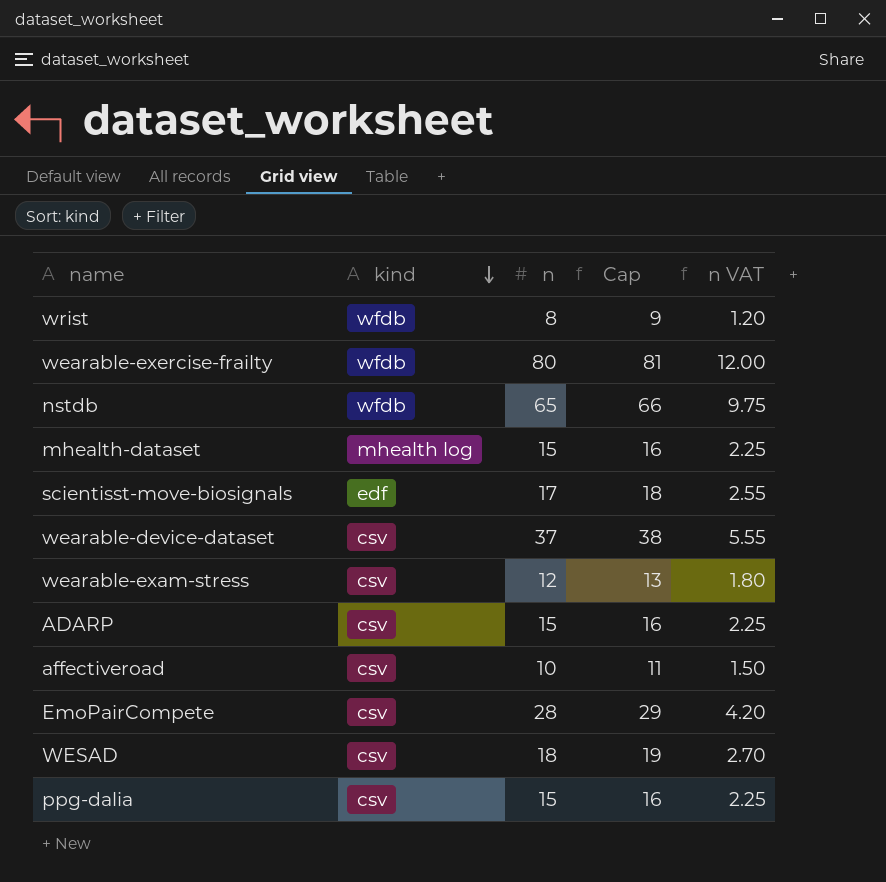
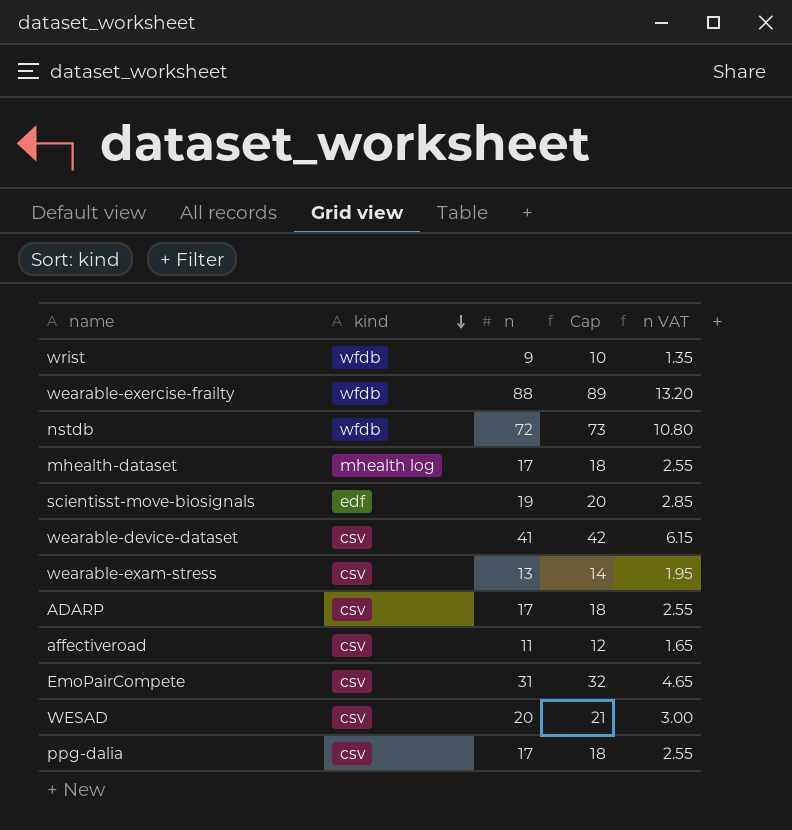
wrist | n: 8 -> 9
wrist | Cap: 9 -> 10
wrist | n VAT: 1.20 -> 1.35
wearable-exercise-frailty | n: 80 -> 88
wearable-exercise-frailty | Cap: 81 -> 89
wearable-exercise-frailty | n VAT: 12.00 -> 13.20
nstdb | n: 65 -> 72
nstdb | Cap: 66 -> 73
nstdb | n VAT: 9.75 -> 10.80
mhealth-dataset | n: 15 -> 17
mhealth-dataset | Cap: 16 -> 18
mhealth-dataset | n VAT: 2.25 -> 2.55
scientisst-move-biosignals | n: 17 -> 19
scientisst-move-biosignals | Cap: 18 -> 20
scientisst-move-biosignals | n VAT: 2.55 -> 2.85
wearable-device-dataset | n: 37 -> 41
wearable-device-dataset | Cap: 38 -> 42
wearable-device-dataset | n VAT: 5.55 -> 6.15
wearable-exam-stress | n: 12 -> 13
wearable-exam-stress | Cap: 13 -> 14
wearable-exam-stress | n VAT: 1.80 -> 1.95
ADARP | n: 15 -> 17
ADARP | Cap: 16 -> 18
ADARP | n VAT: 2.25 -> 2.55
affectiveroad | n: 10 -> 11
affectiveroad | Cap: 11 -> 12
affectiveroad | n VAT: 1.50 -> 1.65
EmoPairCompete | n: 28 -> 31
EmoPairCompete | Cap: 29 -> 32
EmoPairCompete | n VAT: 4.20 -> 4.65
WESAD | n: 18 -> 20
WESAD | Cap: 19 -> 21
WESAD | n VAT: 2.70 -> 3.00
ppg-dalia | n: 15 -> 17
ppg-dalia | Cap: 16 -> 18
ppg-dalia | n VAT: 2.25 -> 2.55

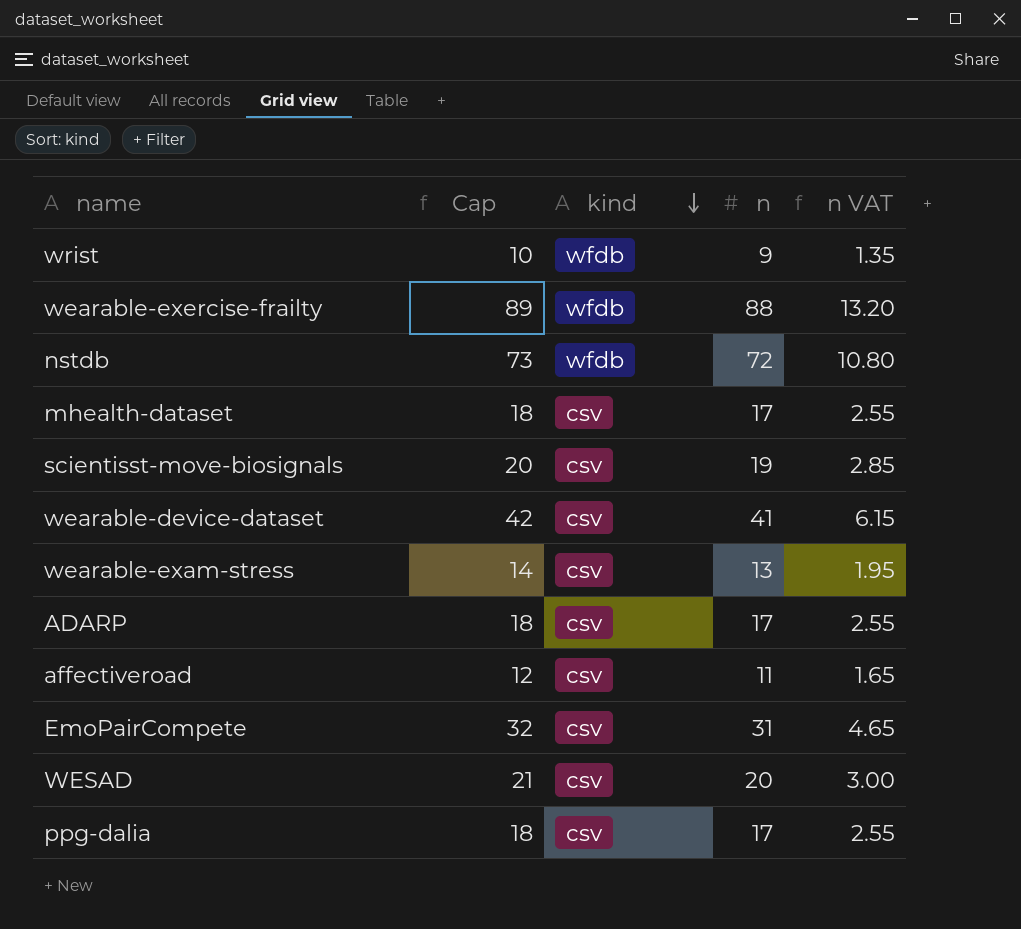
column Cap | position: 4 -> 2
mhealth-dataset | kind: mhealth log -> csv
scientisst-move-biosignals | kind: edf -> csv

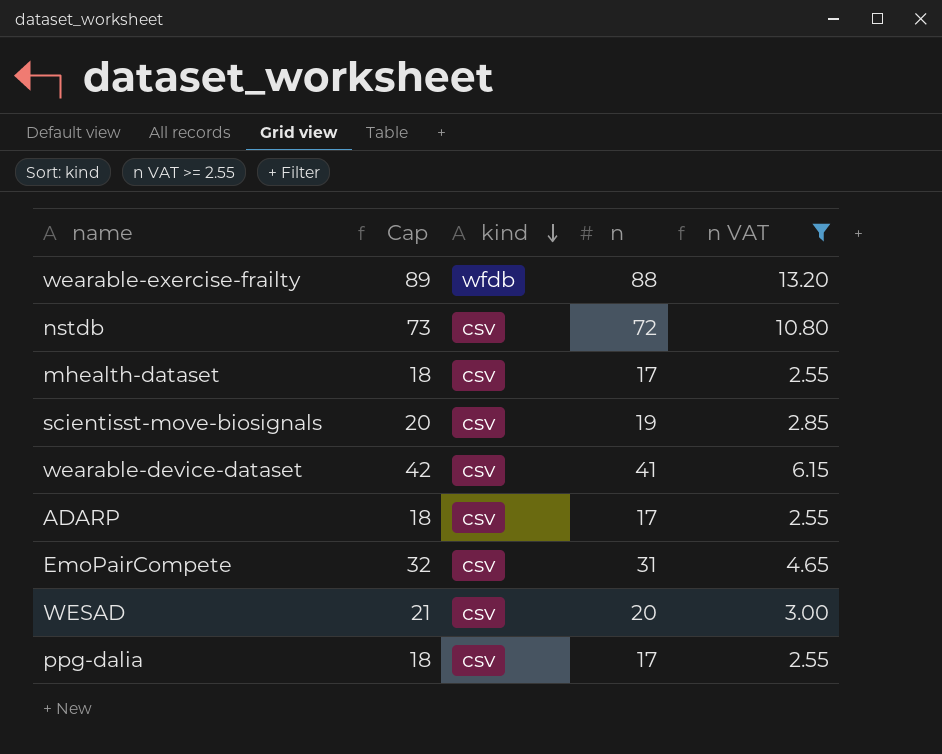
filter: none -> n VAT >= 2.55
nstdb | kind: wfdb -> csv

